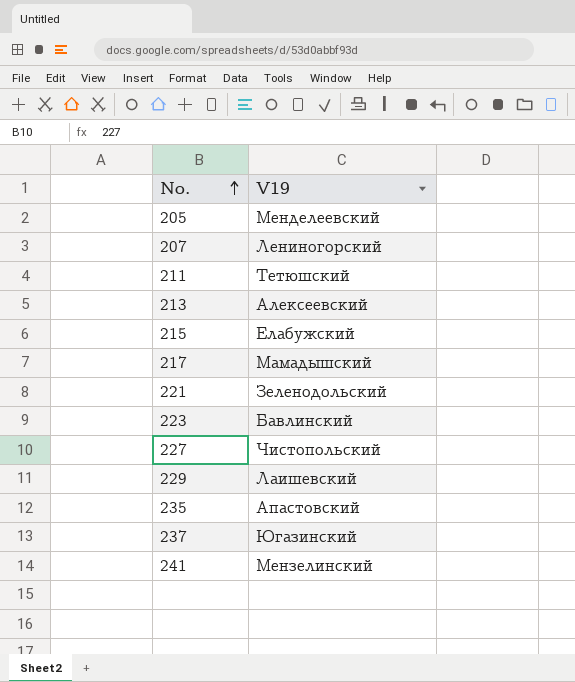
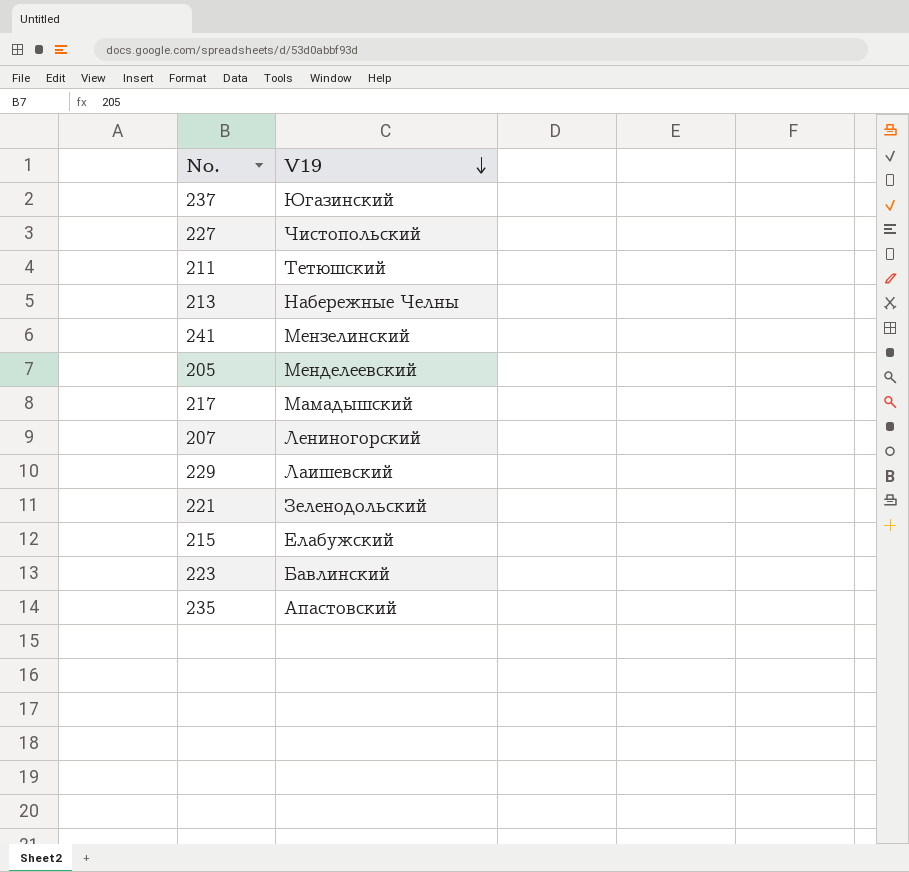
row order: No. ascending -> V19 descending
213 | V19: Алексеевский -> Набережные Челны

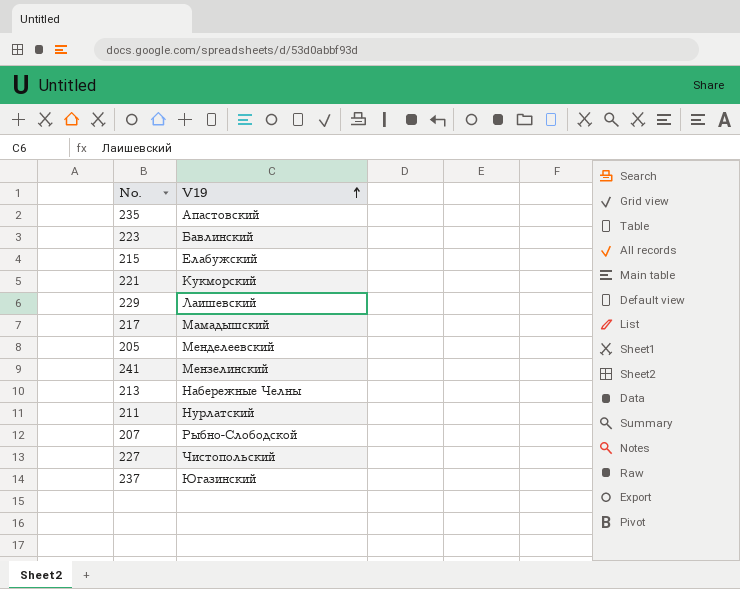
row order: V19 descending -> V19 ascending
221 | V19: Зеленодольский -> Кукморский
211 | V19: Тетюшский -> Нурлатский
207 | V19: Лениногорский -> Рыбно-Слободской

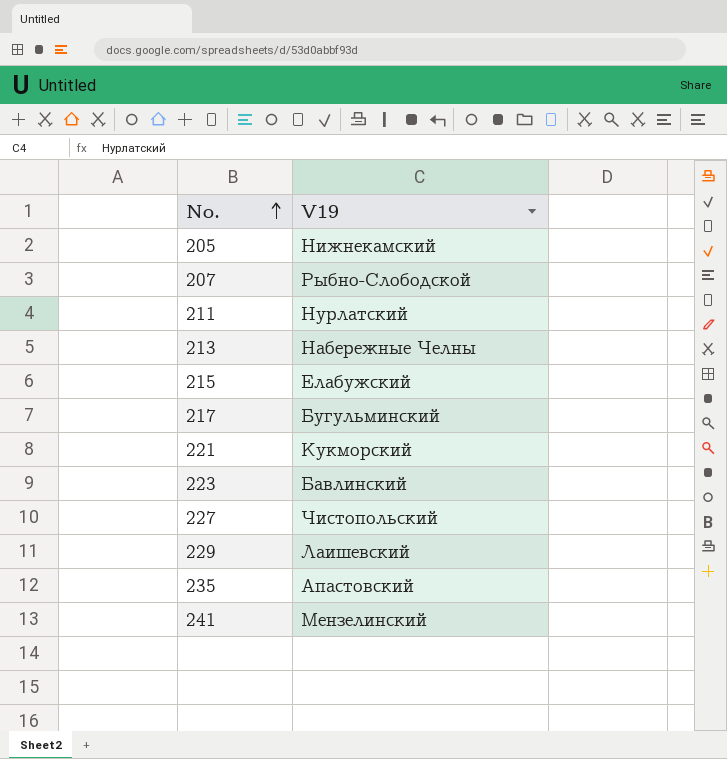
row order: V19 ascending -> No. ascending
row 237: Югазинский -> none
205 | V19: Менделеевский -> Нижнекамский
217 | V19: Мамадышский -> Бугульминский

